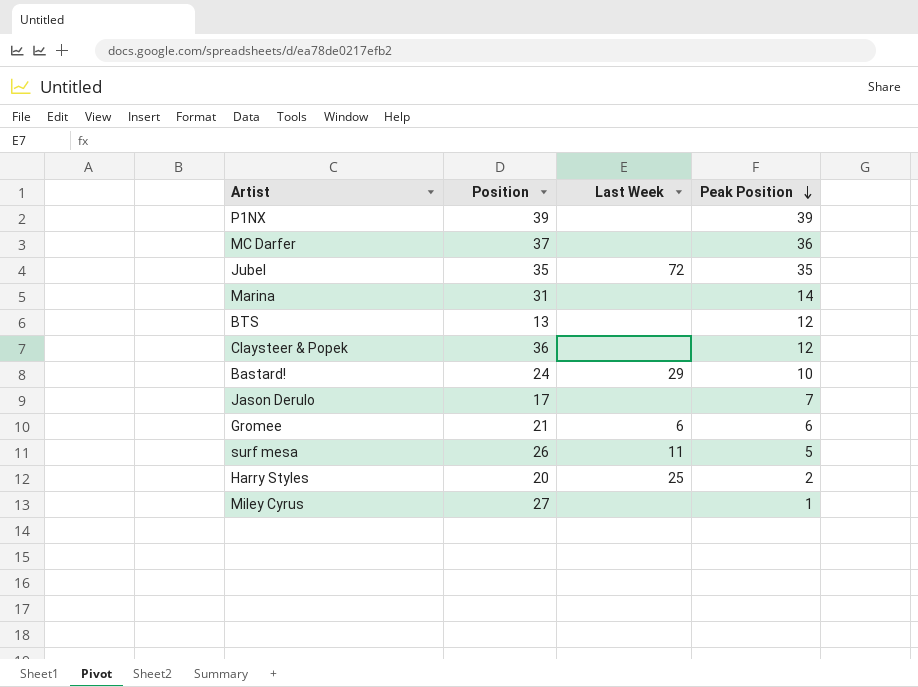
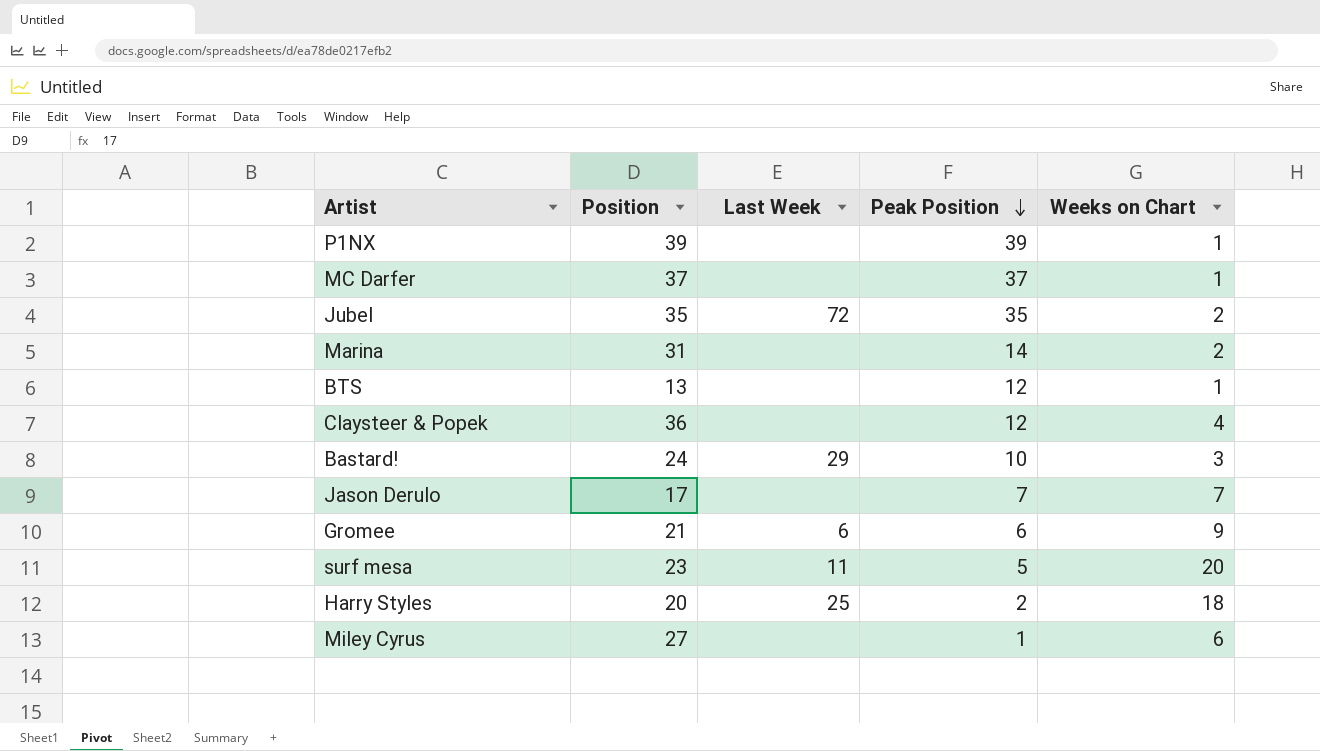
column Weeks on Chart | position: none -> 5
MC Darfer | Peak Position: 36 -> 37
surf mesa | Position: 26 -> 23

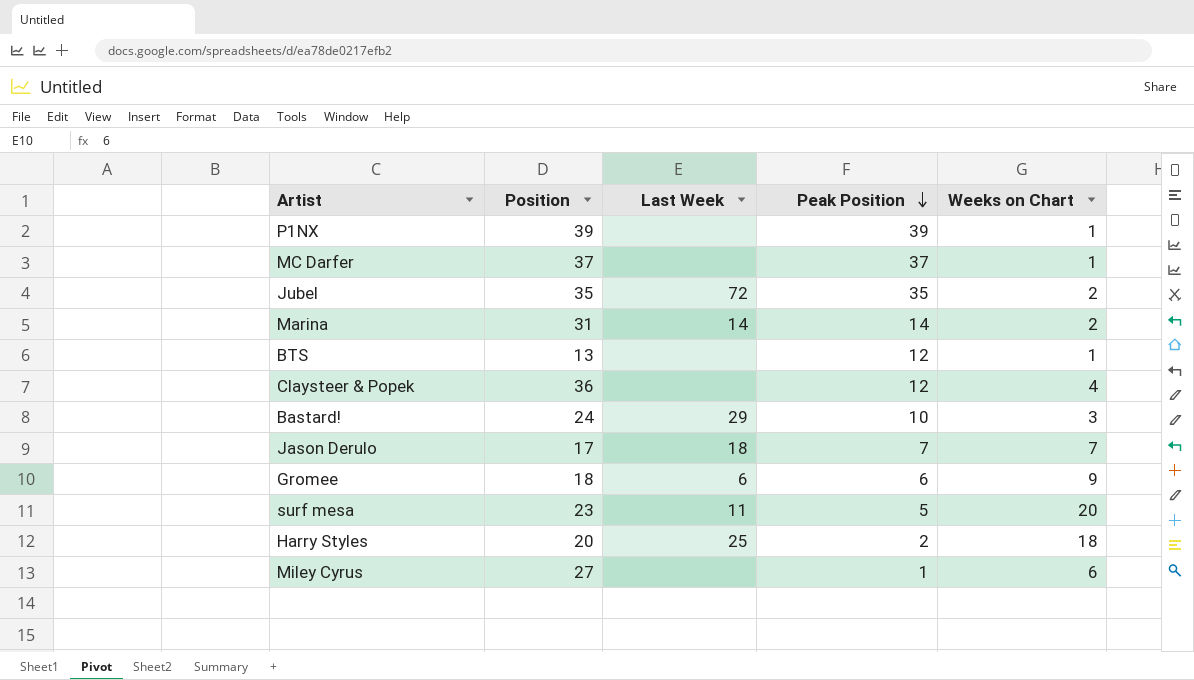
Marina | Last Week: none -> 14
Jason Derulo | Last Week: none -> 18
Gromee | Position: 21 -> 18

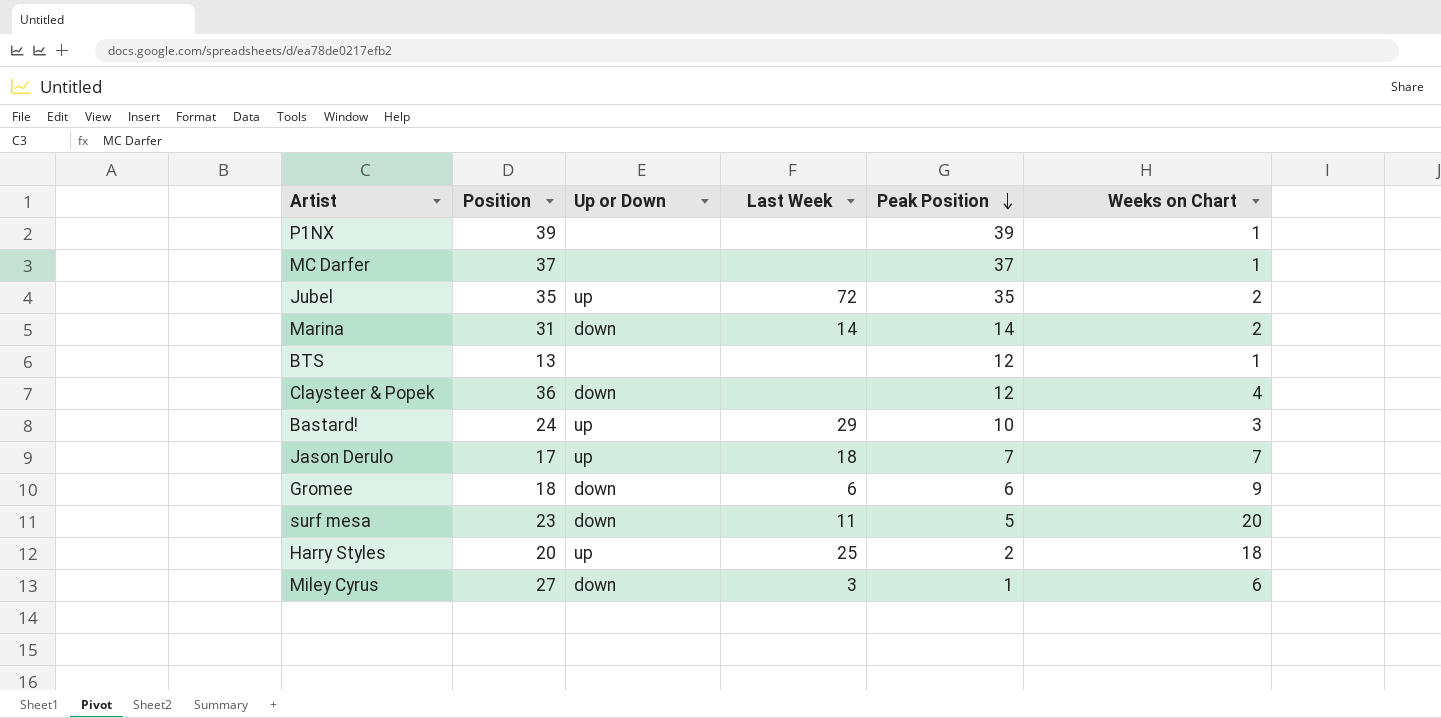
column Up or Down | position: none -> 3
Miley Cyrus | Last Week: none -> 3

